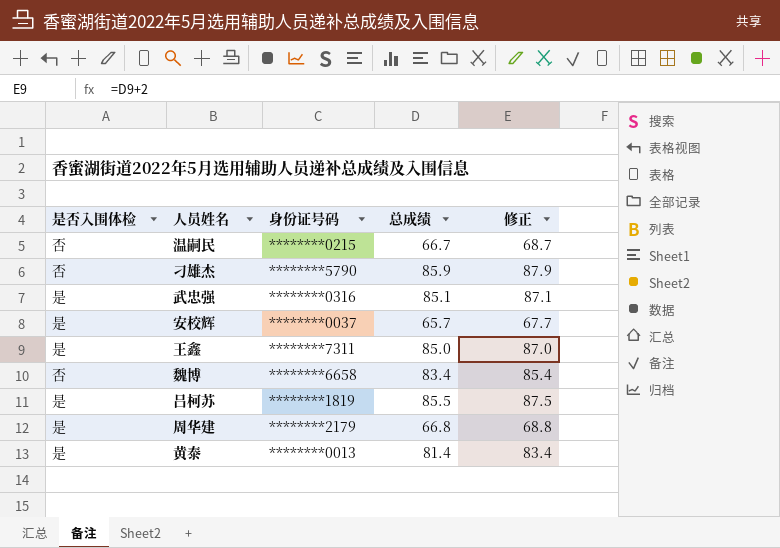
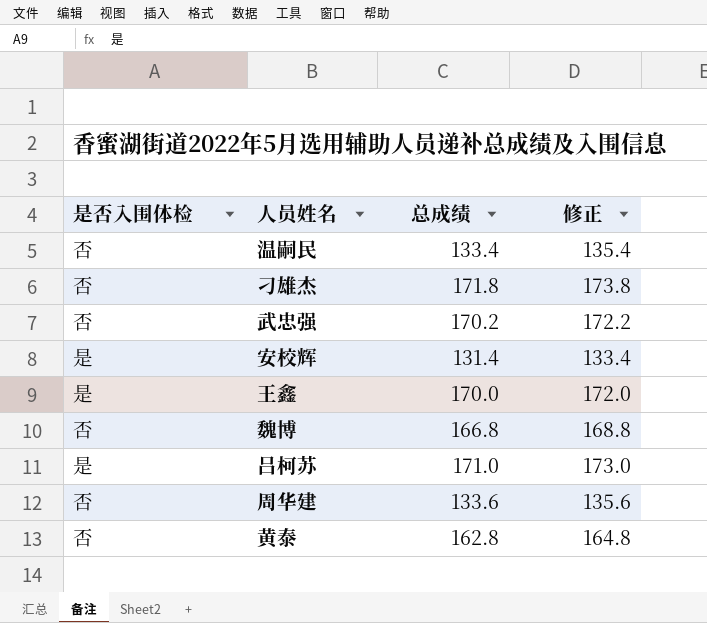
column 身份证号码 | position: 3 -> none
温嗣民 | 总成绩: 66.7 -> 133.4
温嗣民 | 修正: 68.7 -> 135.4
刁雄杰 | 总成绩: 85.9 -> 171.8
刁雄杰 | 修正: 87.9 -> 173.8
武忠强 | 是否入围体检: 是 -> 否
武忠强 | 总成绩: 85.1 -> 170.2
武忠强 | 修正: 87.1 -> 172.2
安校辉 | 总成绩: 65.7 -> 131.4
安校辉 | 修正: 67.7 -> 133.4
王鑫 | 总成绩: 85.0 -> 170.0
王鑫 | 修正: 87.0 -> 172.0
魏博 | 总成绩: 83.4 -> 166.8
魏博 | 修正: 85.4 -> 168.8
吕柯苏 | 总成绩: 85.5 -> 171.0
吕柯苏 | 修正: 87.5 -> 173.0
周华建 | 是否入围体检: 是 -> 否
周华建 | 总成绩: 66.8 -> 133.6
周华建 | 修正: 68.8 -> 135.6
黄泰 | 是否入围体检: 是 -> 否
黄泰 | 总成绩: 81.4 -> 162.8
黄泰 | 修正: 83.4 -> 164.8

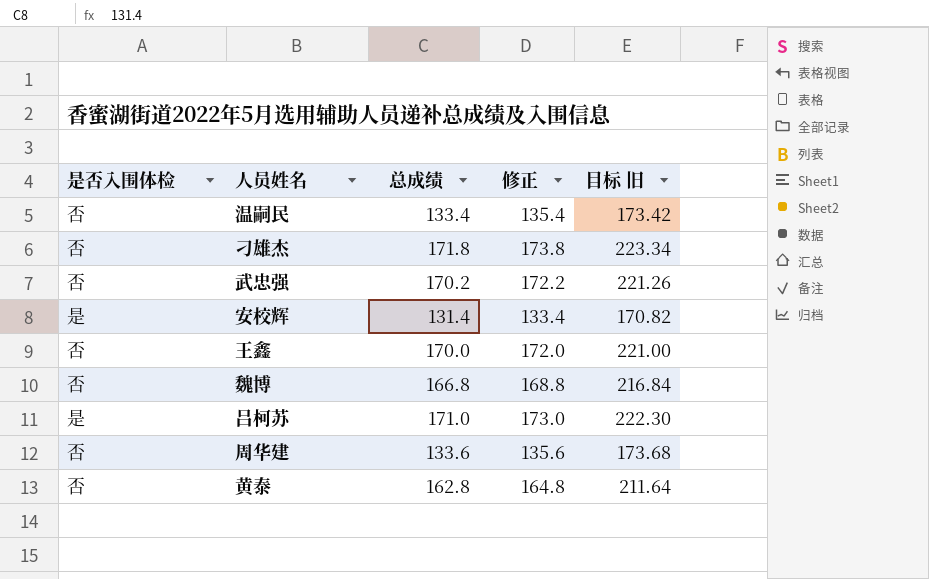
column 目标 旧 | formula: none -> [总成绩] * 1.3
王鑫 | 是否入围体检: 是 -> 否

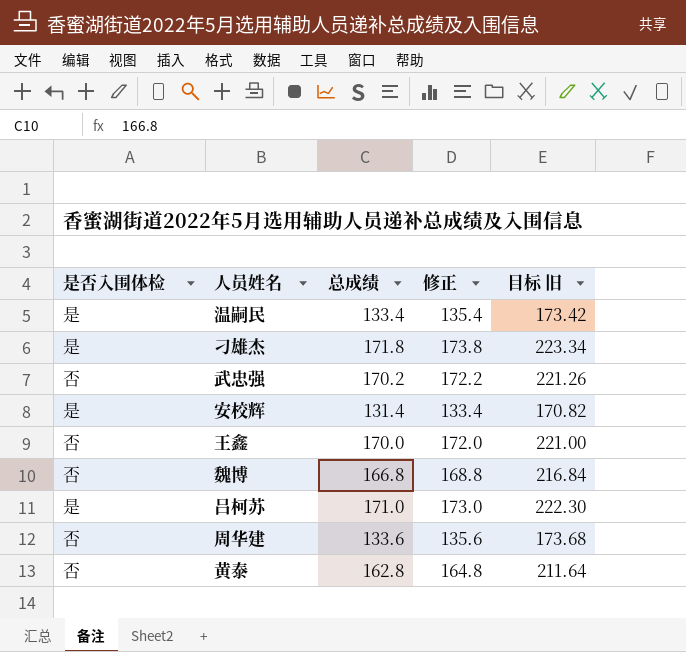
温嗣民 | 是否入围体检: 否 -> 是
刁雄杰 | 是否入围体检: 否 -> 是

